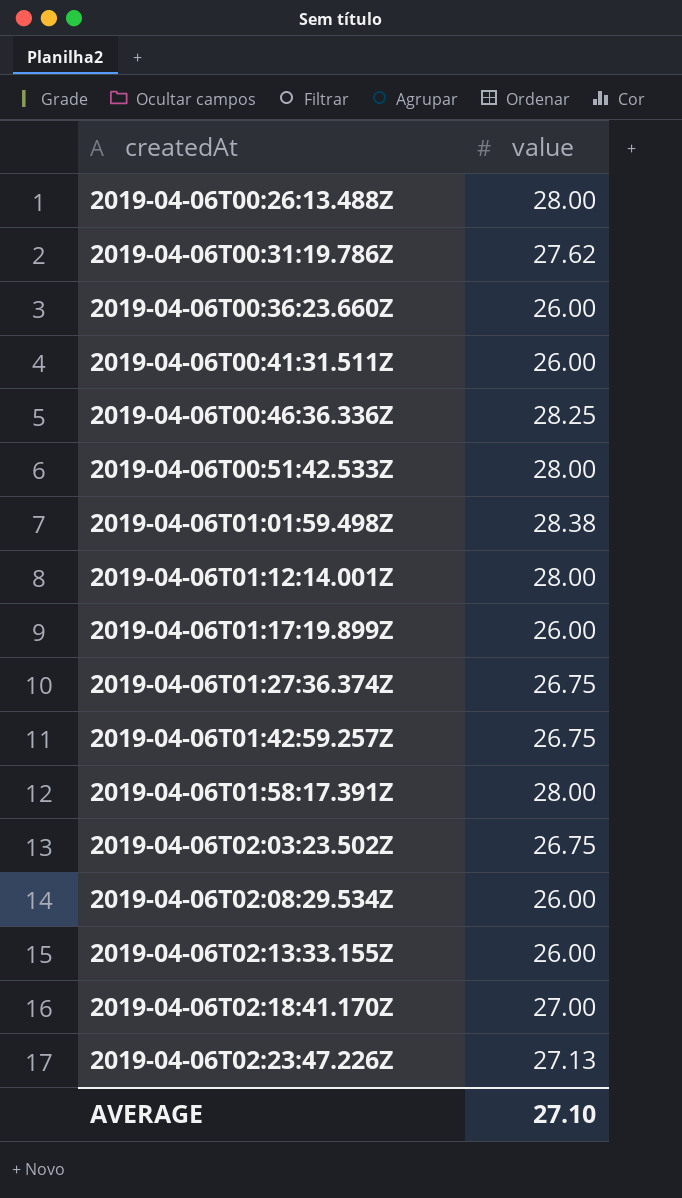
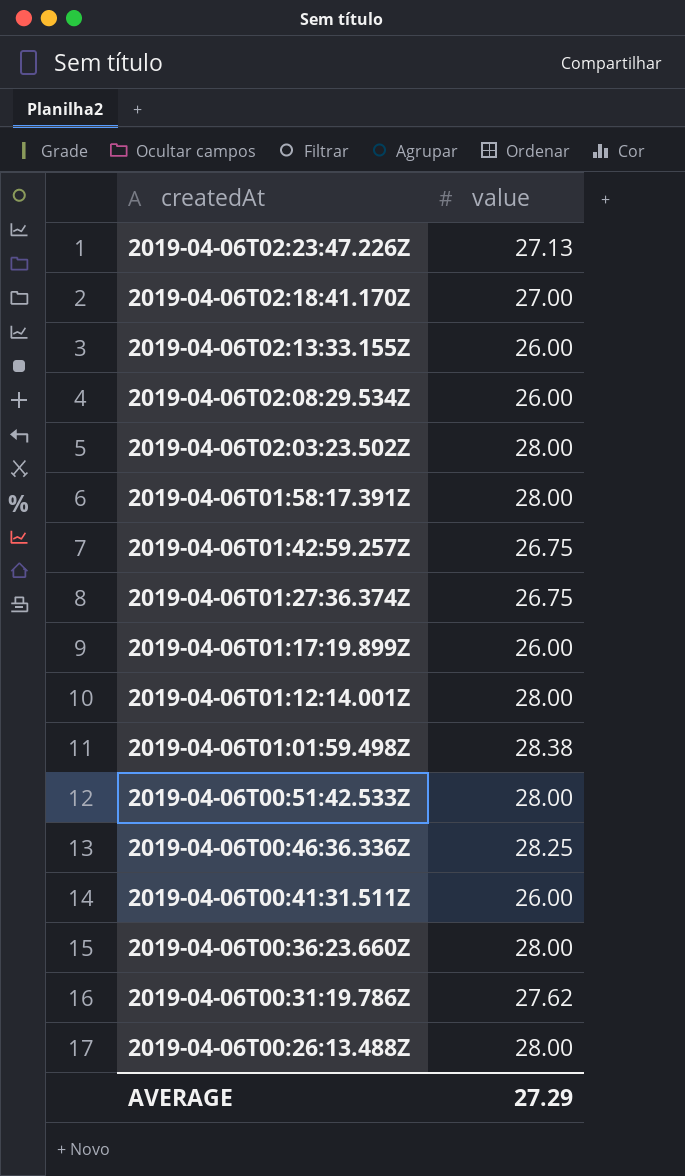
row order: createdAt ascending -> createdAt descending
2019-04-06T02:03:23.502Z | value: 26.75 -> 28.00
2019-04-06T00:36:23.660Z | value: 26.00 -> 28.00
AVERAGE | value: 27.10 -> 27.29

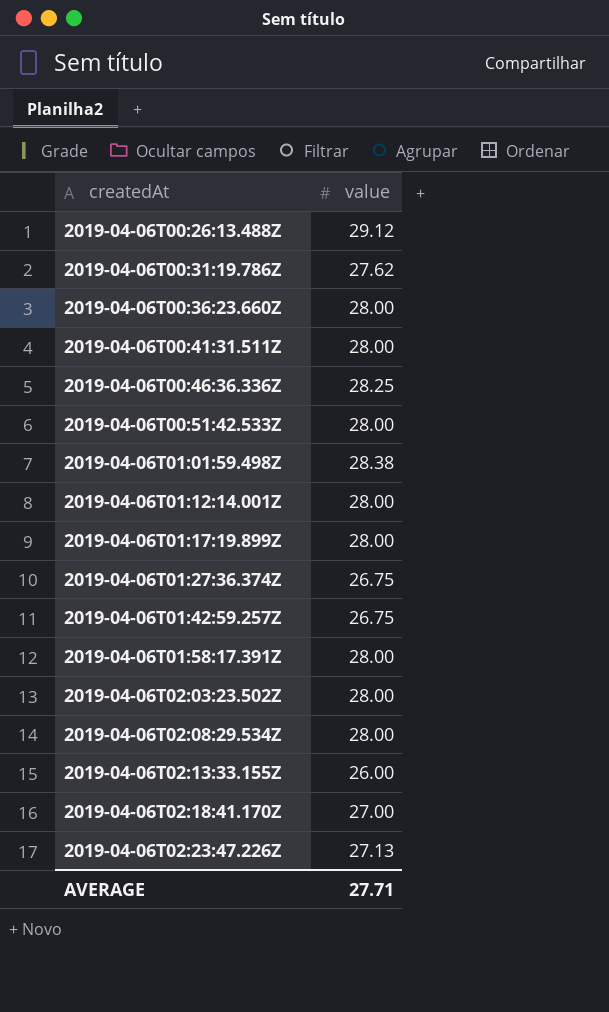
row order: createdAt descending -> createdAt ascending
2019-04-06T00:26:13.488Z | value: 28.00 -> 29.12
2019-04-06T00:41:31.511Z | value: 26.00 -> 28.00
2019-04-06T01:17:19.899Z | value: 26.00 -> 28.00
2019-04-06T02:08:29.534Z | value: 26.00 -> 28.00
AVERAGE | value: 27.29 -> 27.71

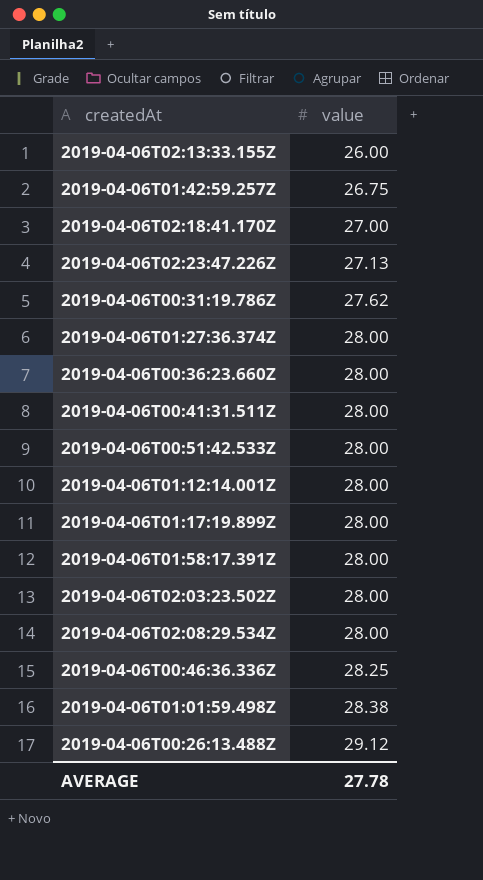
row order: createdAt ascending -> value ascending
2019-04-06T01:27:36.374Z | value: 26.75 -> 28.00
AVERAGE | value: 27.71 -> 27.78

